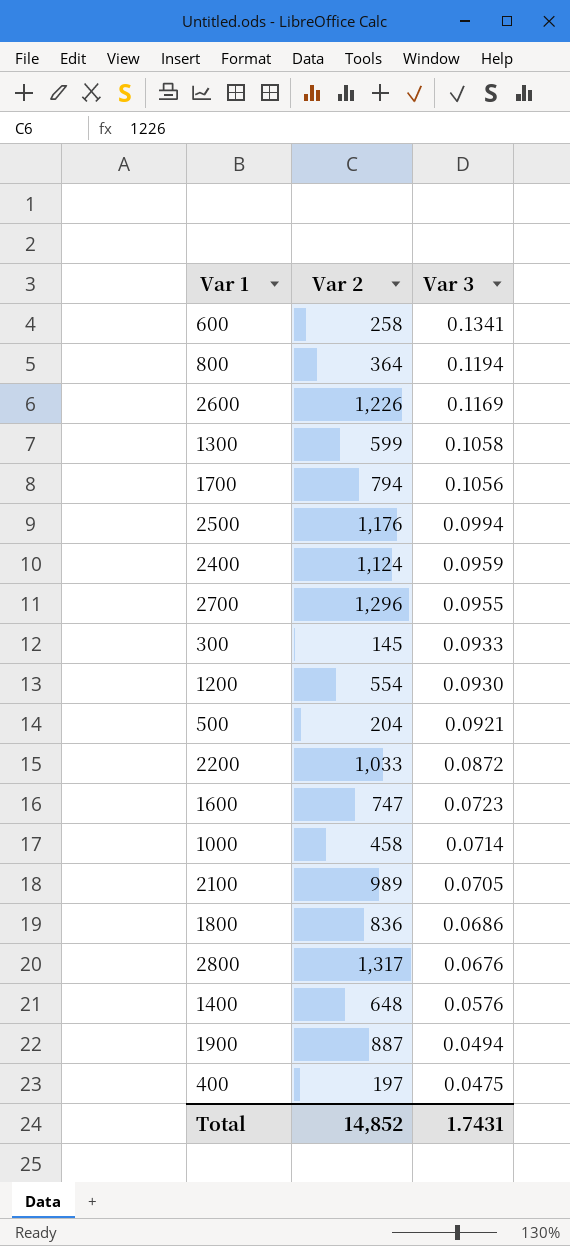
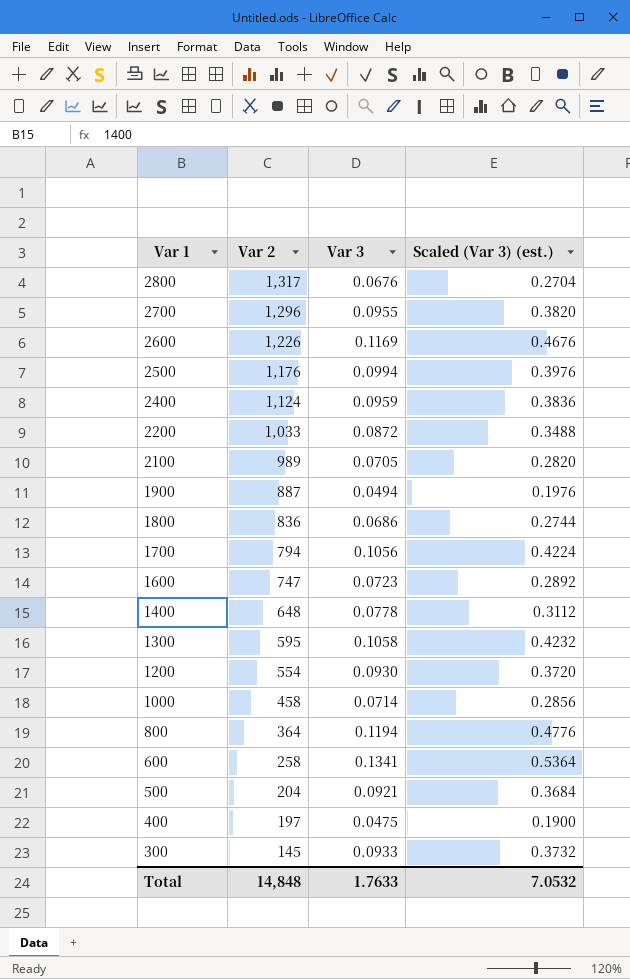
row order: Var 3 descending -> Var 1 descending
column Scaled (Var 3) (est.) | formula: none -> [Var 3] * 4
1400 | Var 3: 0.0576 -> 0.0778
1300 | Var 2: 599 -> 595
Total | Var 2: 14,852 -> 14,848
Total | Var 3: 1.7431 -> 1.7633

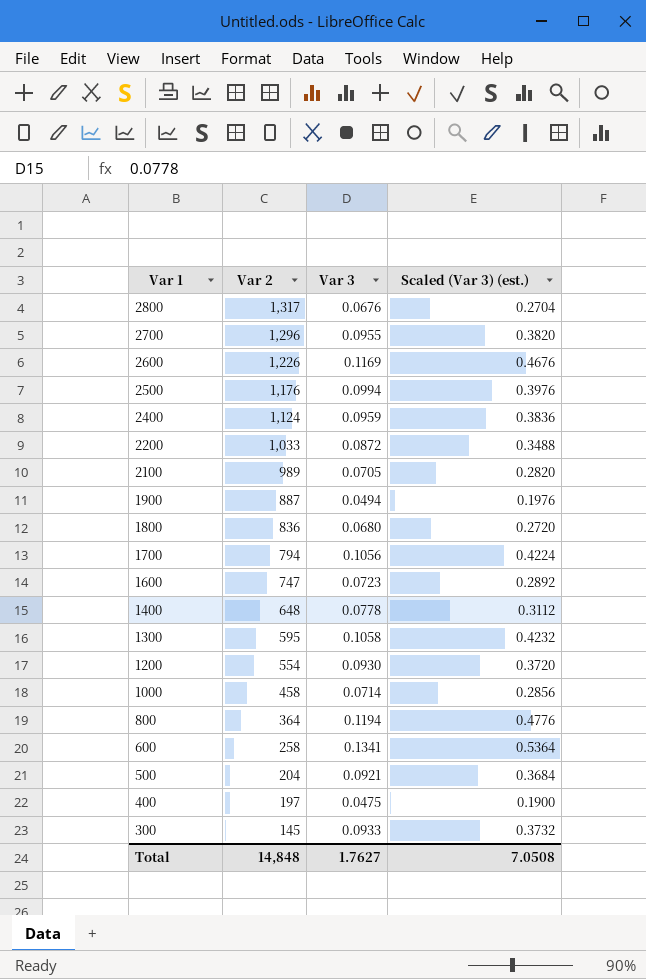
1800 | Var 3: 0.0686 -> 0.0680
1800 | Scaled (Var 3) (est.): 0.2744 -> 0.2720
Total | Var 3: 1.7633 -> 1.7627
Total | Scaled (Var 3) (est.): 7.0532 -> 7.0508

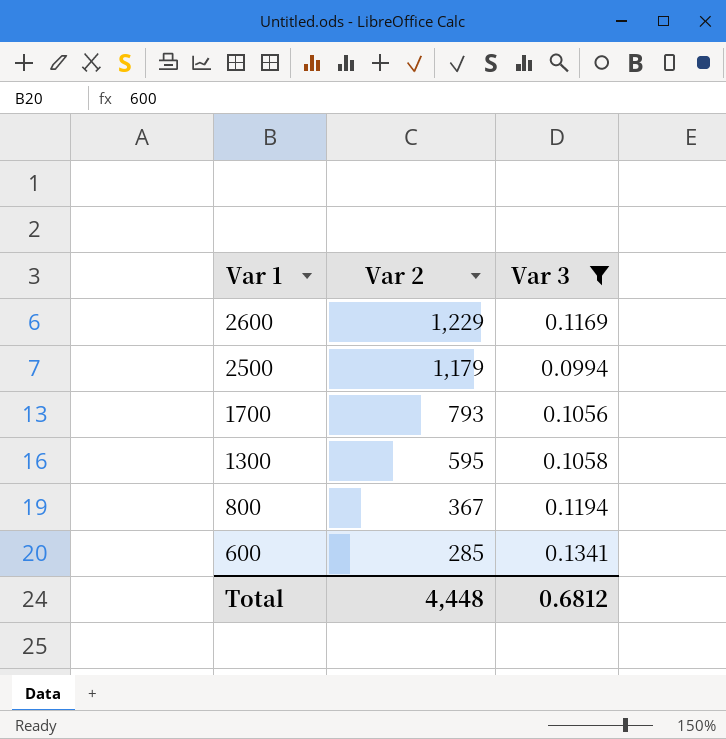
filter: none -> Var 3 >= 0.0994
column Scaled (Var 3) (est.) | formula: [Var 3] * 4 -> none
2600 | Var 2: 1,226 -> 1,229
2500 | Var 2: 1,176 -> 1,179
1700 | Var 2: 794 -> 793
800 | Var 2: 364 -> 367
600 | Var 2: 258 -> 285
Total | Var 2: 14,848 -> 4,448
Total | Var 3: 1.7627 -> 0.6812

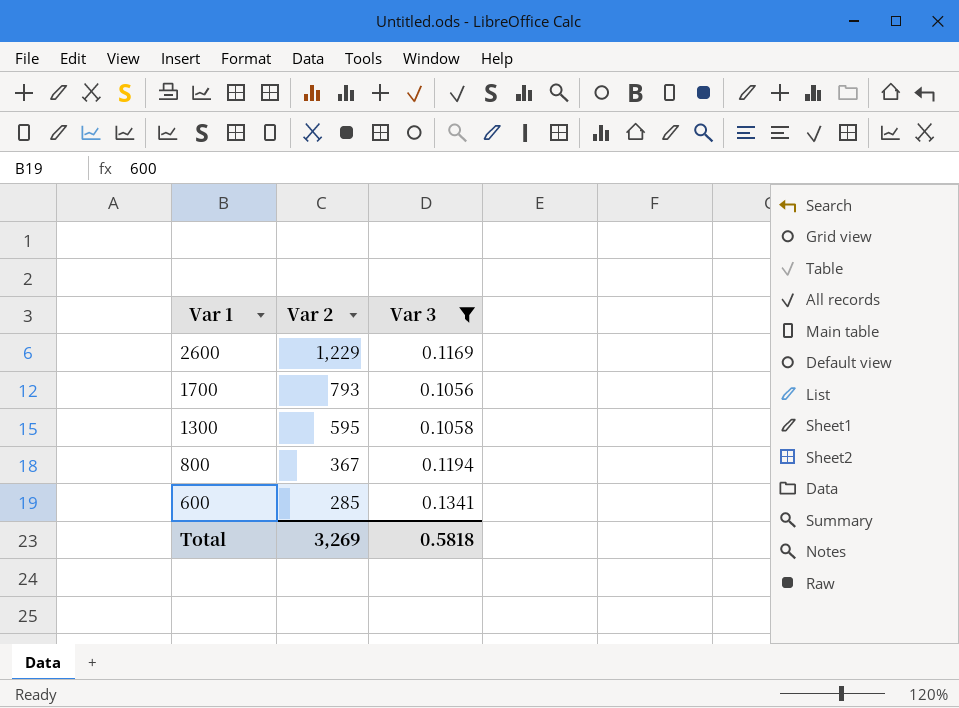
row 2500: 1,179 | 0.0994 -> none
Total | Var 2: 4,448 -> 3,269
Total | Var 3: 0.6812 -> 0.5818

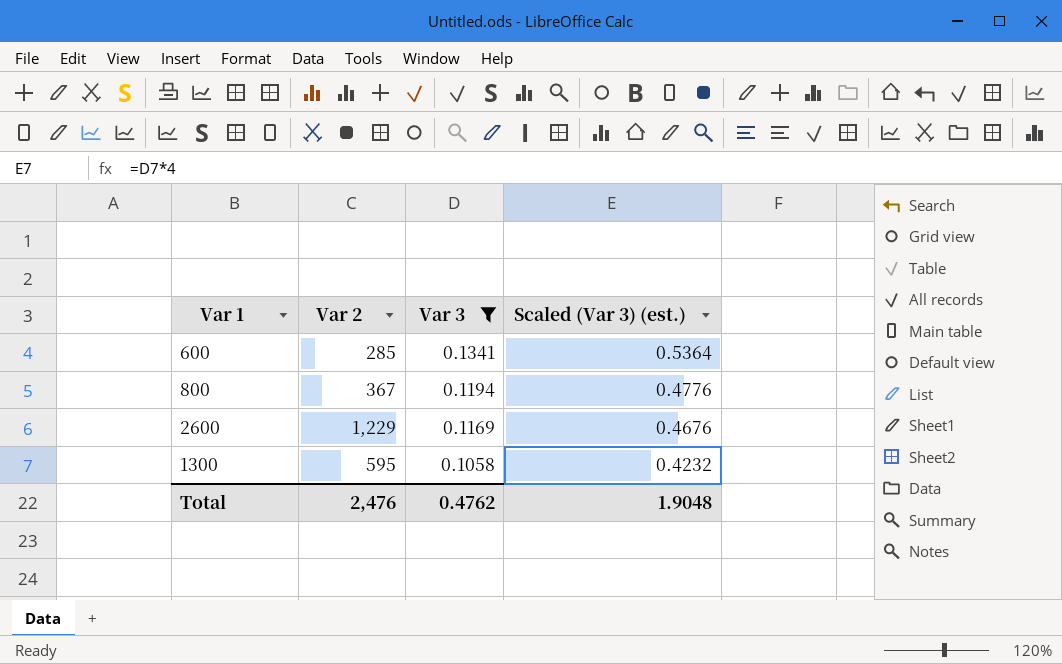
row order: Var 1 descending -> Var 3 descending
column Scaled (Var 3) (est.) | formula: none -> [Var 3] * 4
row 1700: 793 | 0.1056 -> none
Total | Var 2: 3,269 -> 2,476
Total | Var 3: 0.5818 -> 0.4762

